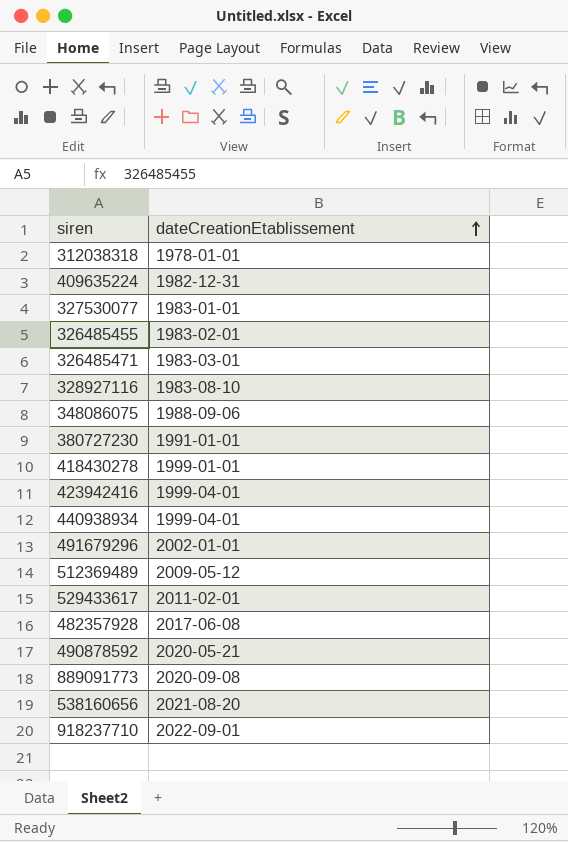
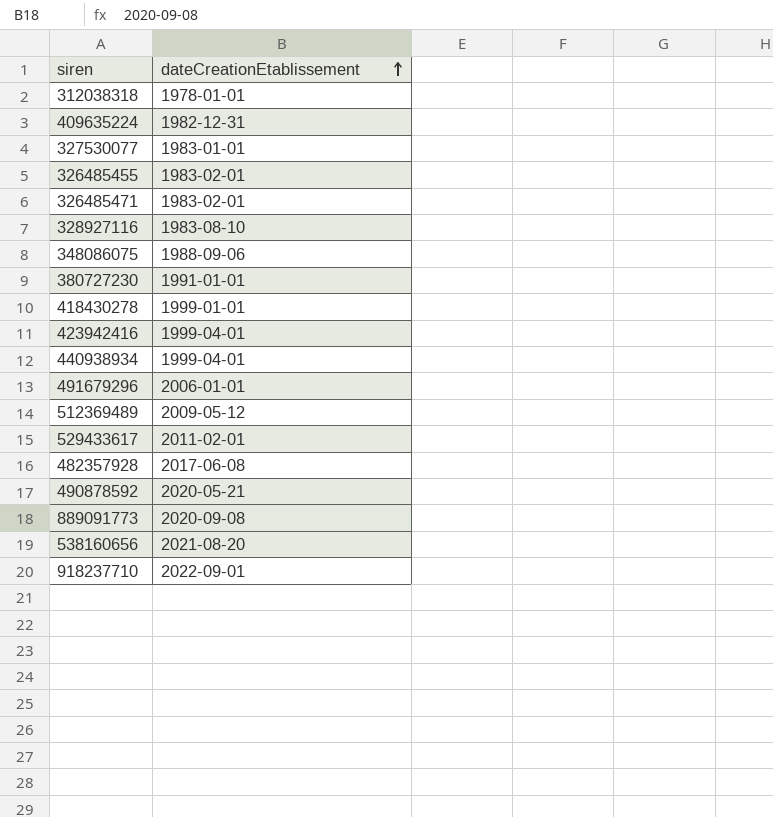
326485471 | dateCreationEtablissement: 1983-03-01 -> 1983-02-01
491679296 | dateCreationEtablissement: 2002-01-01 -> 2006-01-01

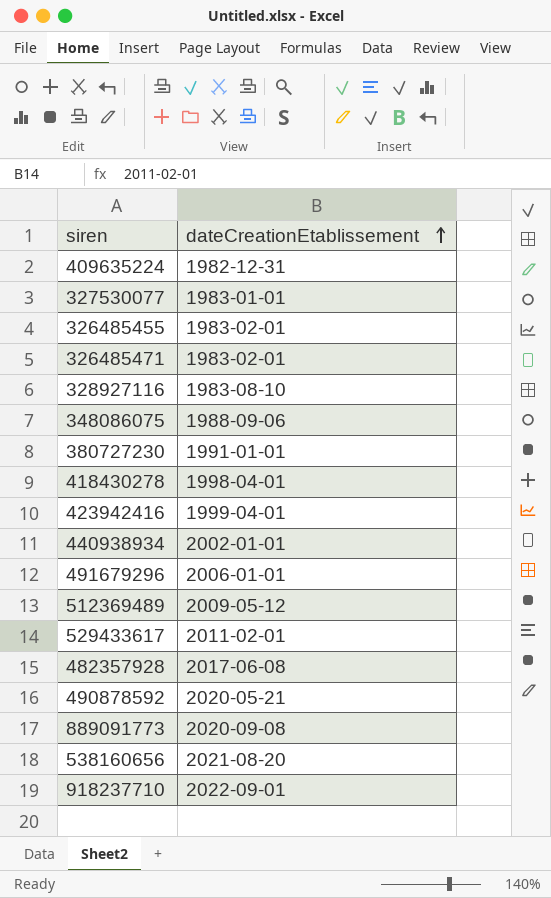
row 312038318: 1978-01-01 -> none
418430278 | dateCreationEtablissement: 1999-01-01 -> 1998-04-01
440938934 | dateCreationEtablissement: 1999-04-01 -> 2002-01-01

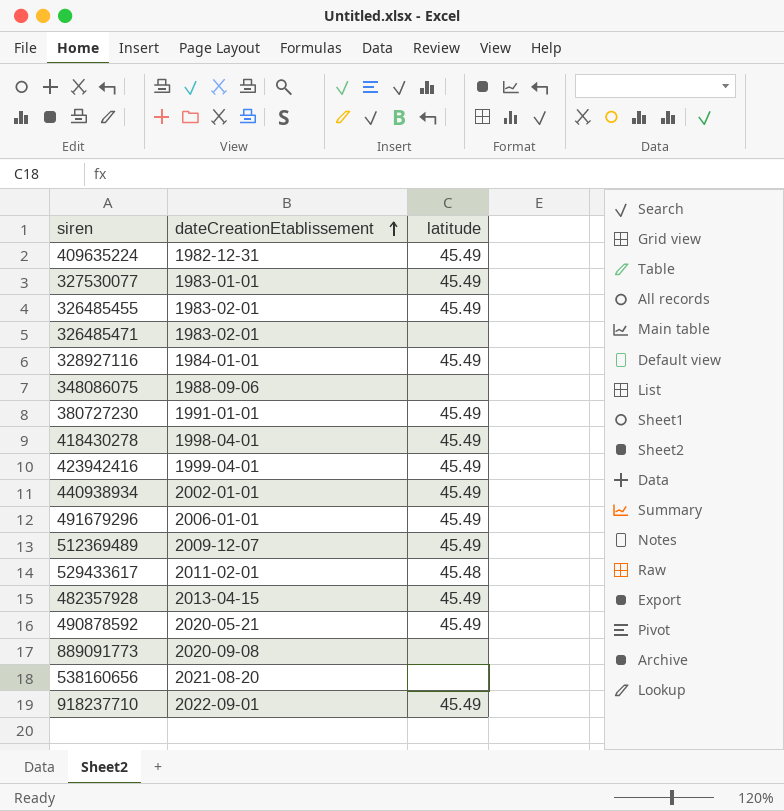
column latitude | position: none -> 3
328927116 | dateCreationEtablissement: 1983-08-10 -> 1984-01-01
512369489 | dateCreationEtablissement: 2009-05-12 -> 2009-12-07
482357928 | dateCreationEtablissement: 2017-06-08 -> 2013-04-15

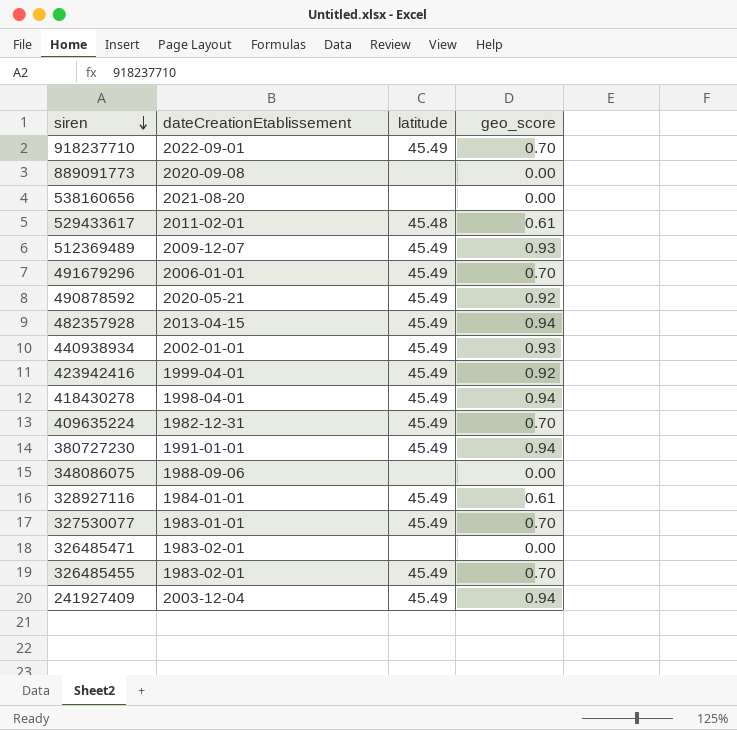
row order: dateCreationEtablissement ascending -> siren descending
column geo_score | position: none -> 4
row 241927409: none -> 2003-12-04 | 45.49 | 0.94

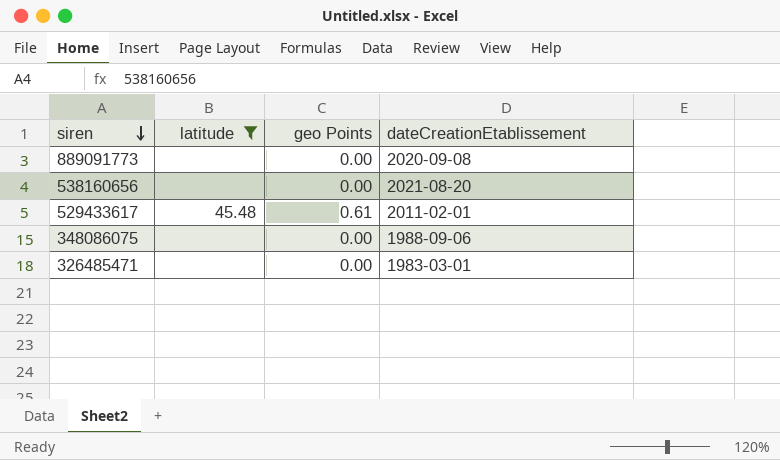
filter: none -> latitude != 45.49
column name: geo_score -> geo Points
column dateCreationEtablissement | position: 2 -> 4
326485471 | dateCreationEtablissement: 1983-02-01 -> 1983-03-01

